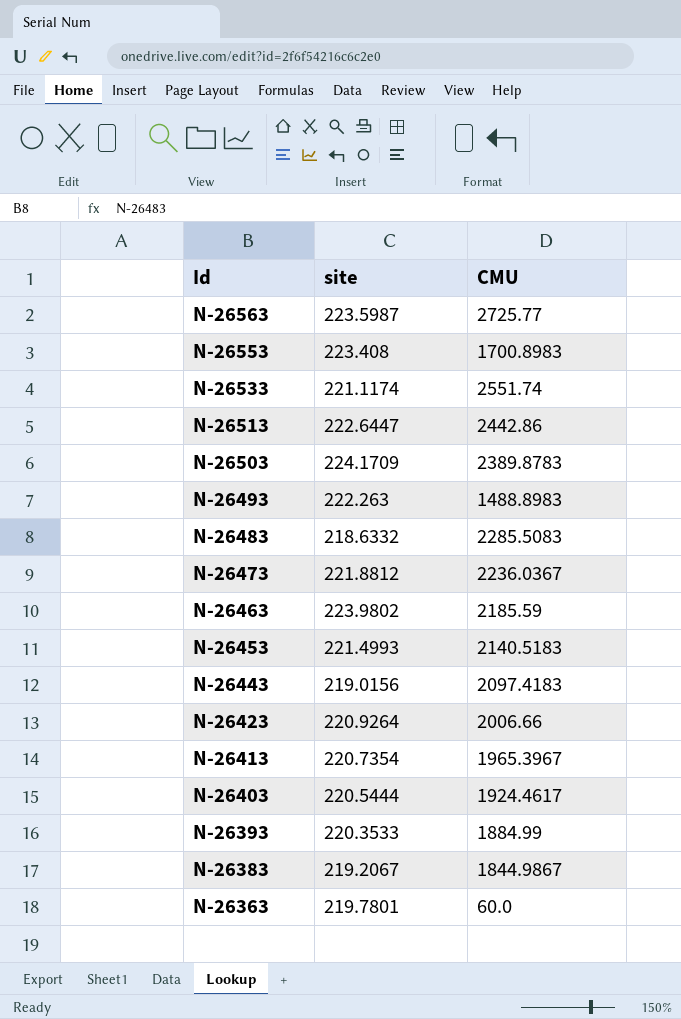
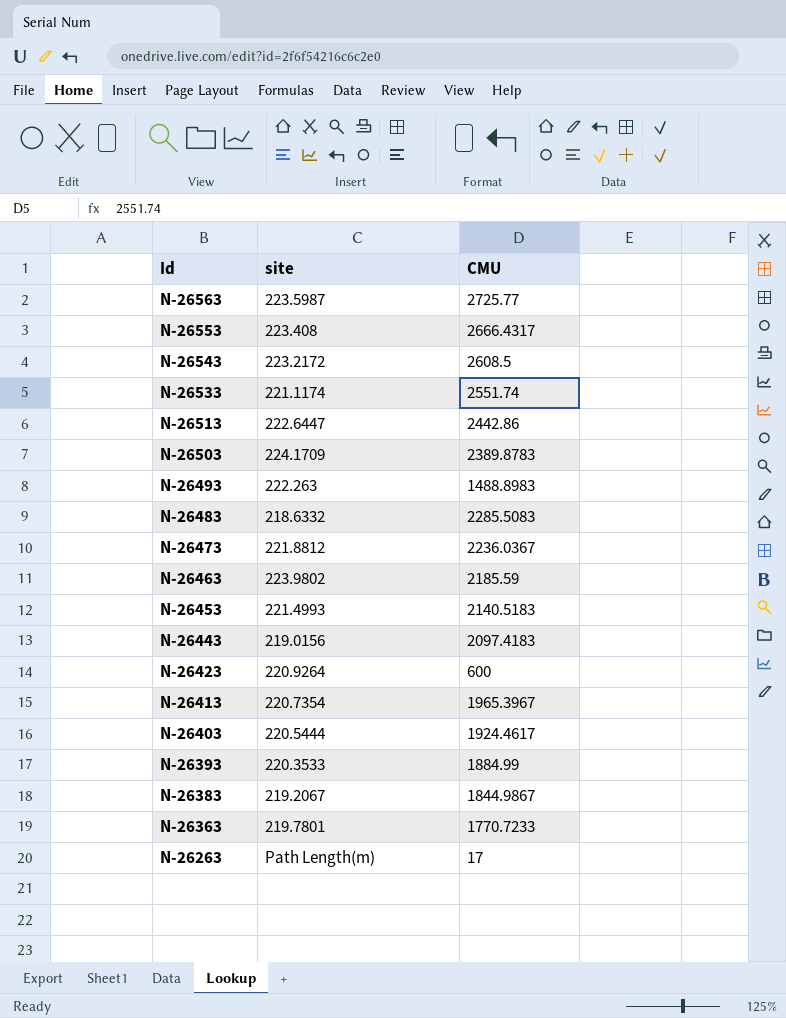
N-26553 | CMU: 1700.8983 -> 2666.4317
row N-26543: none -> 223.2172 | 2608.5
N-26423 | CMU: 2006.66 -> 600
N-26363 | CMU: 60.0 -> 1770.7233
row N-26263: none -> Path Length(m) | 17

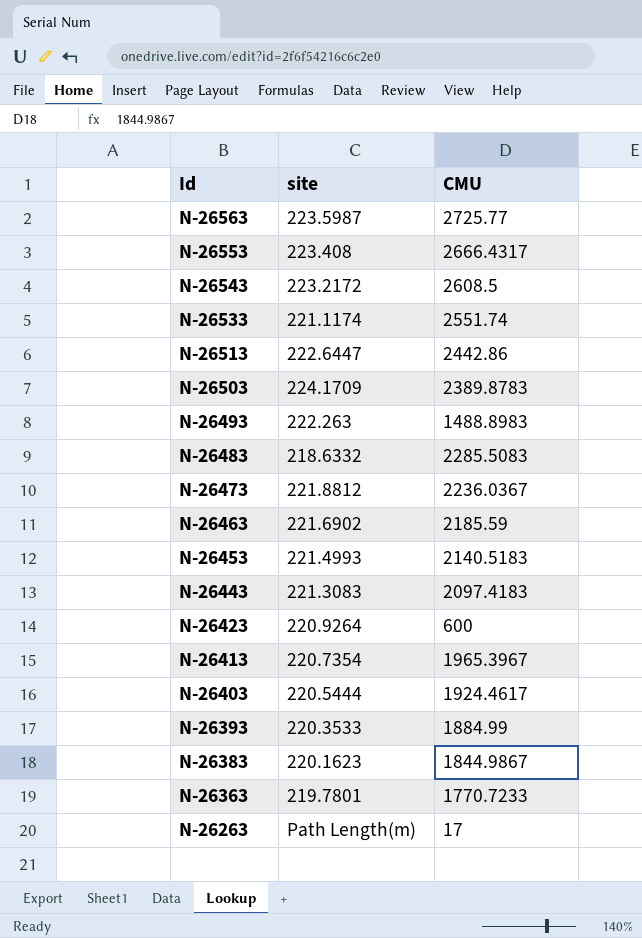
N-26463 | site: 223.9802 -> 221.6902
N-26443 | site: 219.0156 -> 221.3083
N-26383 | site: 219.2067 -> 220.1623

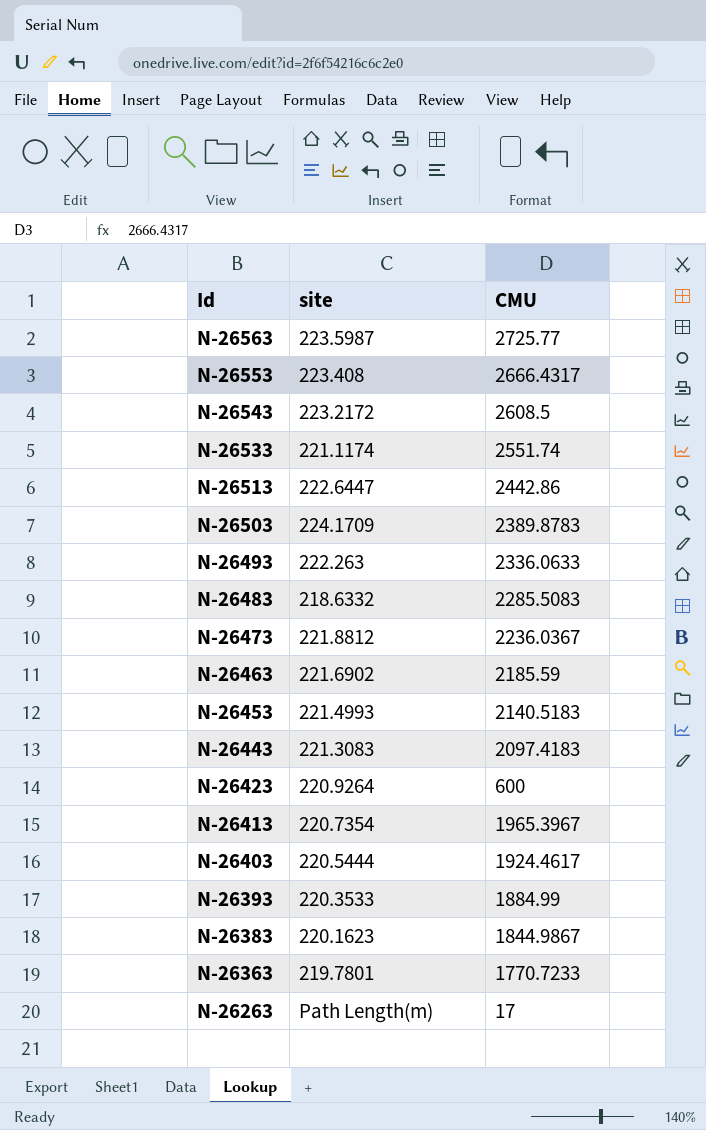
N-26493 | CMU: 1488.8983 -> 2336.0633

